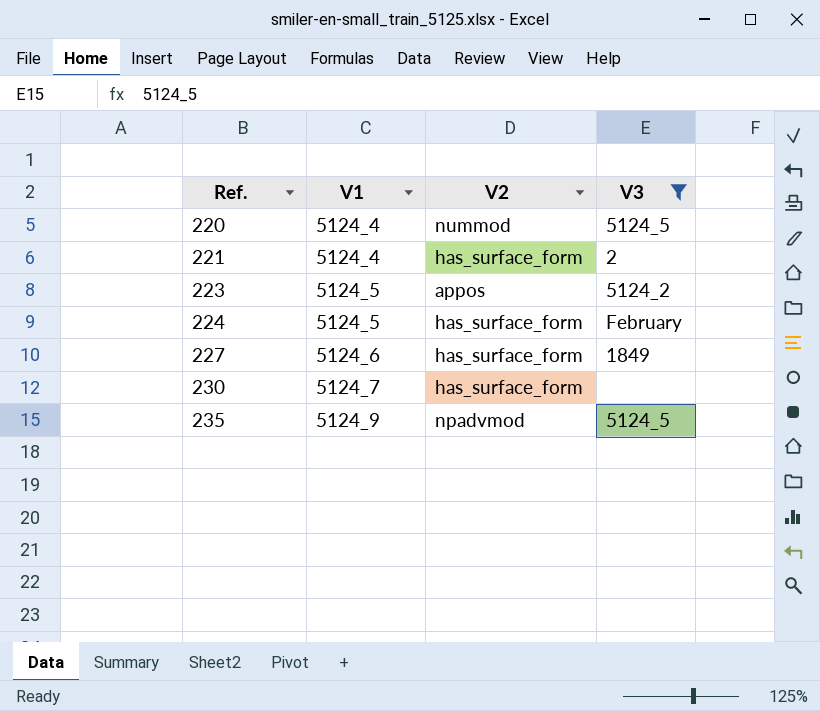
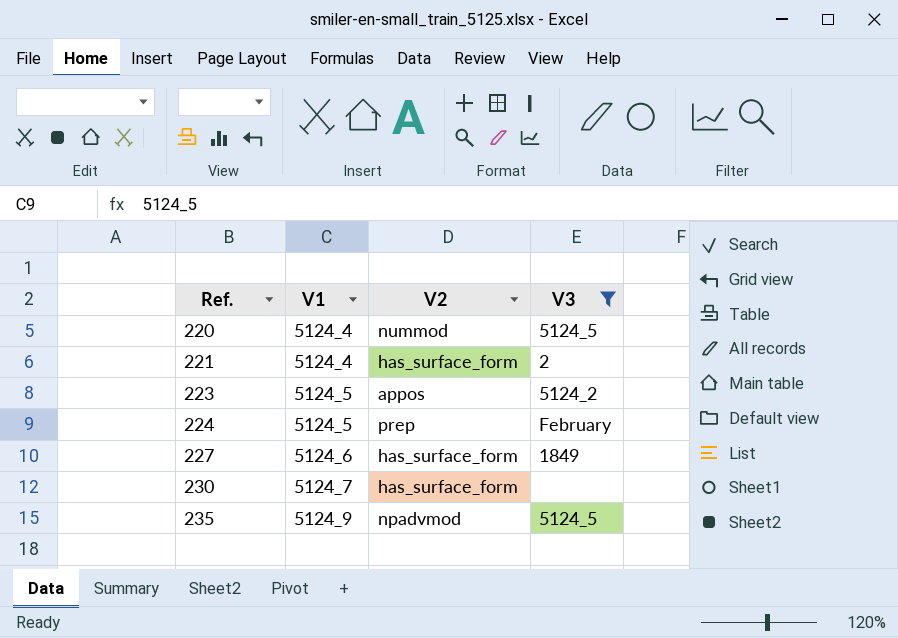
224 | V2: has_surface_form -> prep

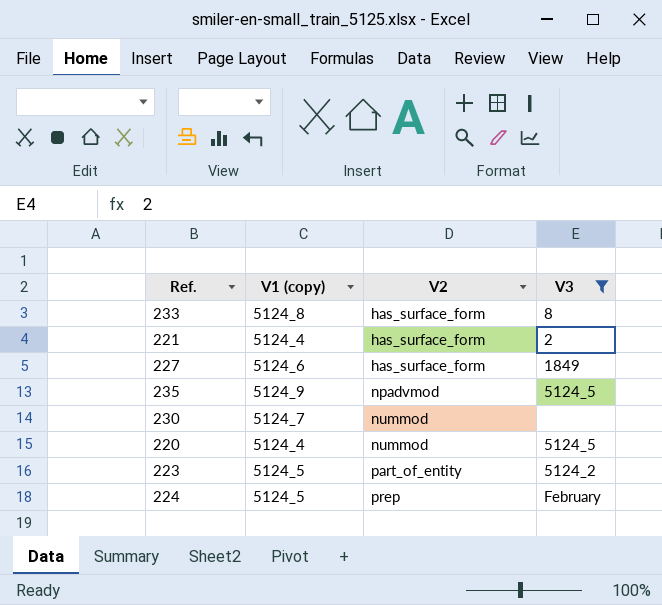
row order: Ref. ascending -> V2 ascending
column name: V1 -> V1 (copy)
row 233: none -> 5124_8 | has_surface_form | 8
230 | V2: has_surface_form -> nummod
223 | V2: appos -> part_of_entity

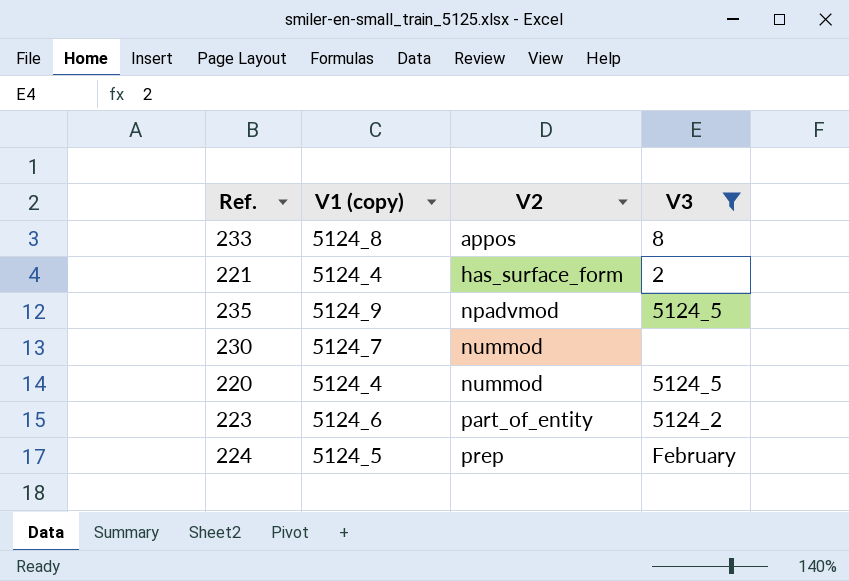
row 227: 5124_6 | has_surface_form | 1849 -> none
233 | V2: has_surface_form -> appos
223 | V1 (copy): 5124_5 -> 5124_6

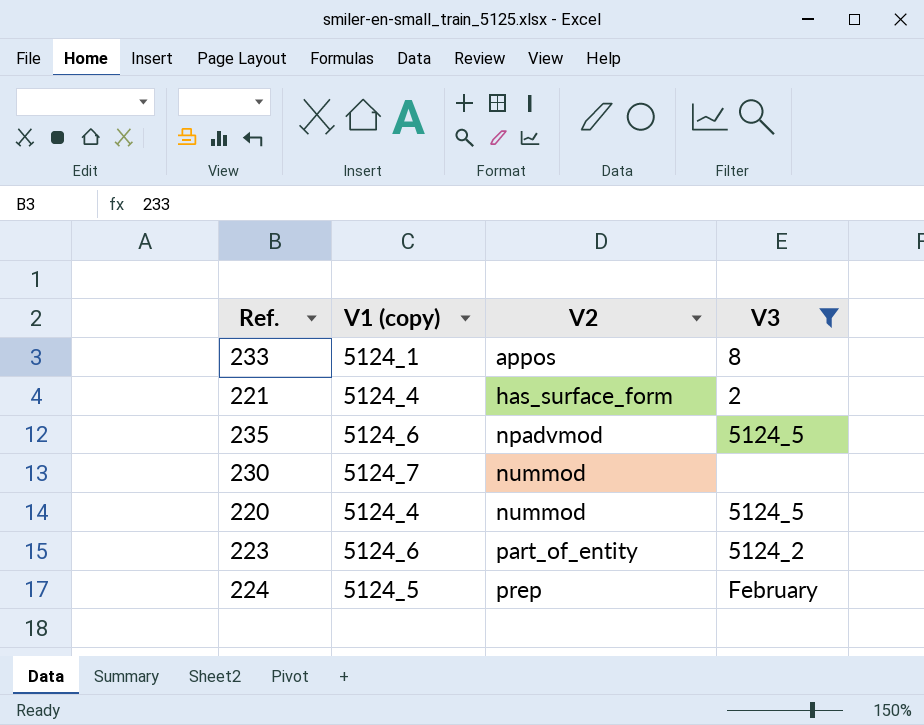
233 | V1 (copy): 5124_8 -> 5124_1
235 | V1 (copy): 5124_9 -> 5124_6

